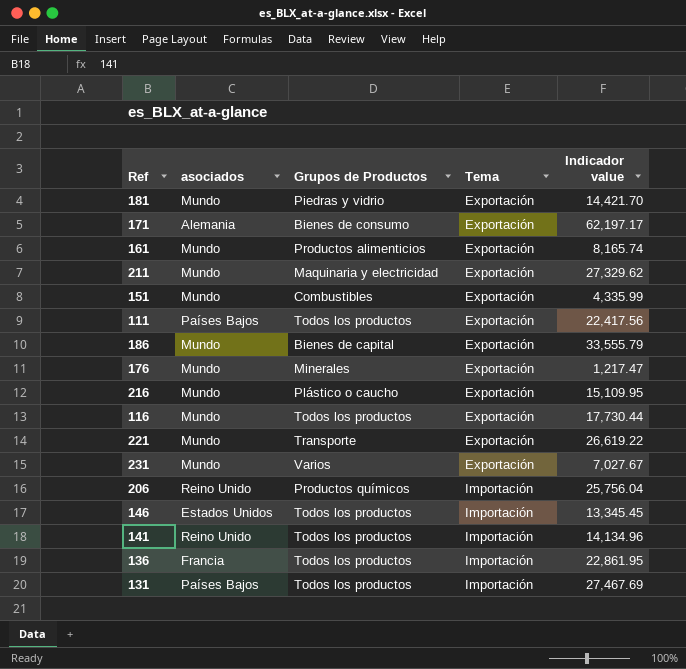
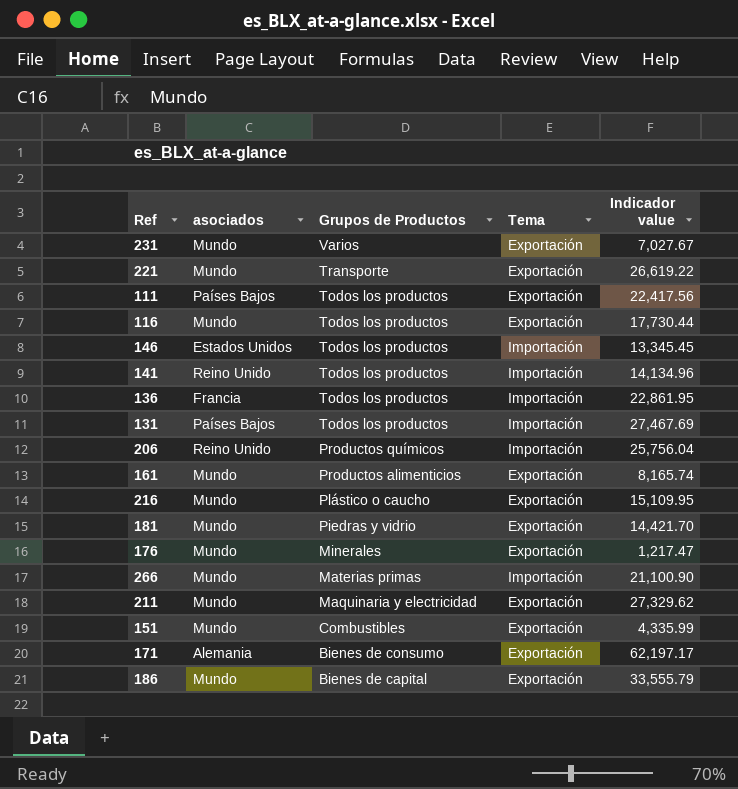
row order: Tema ascending -> Grupos de Productos descending
row 266: none -> Mundo | Materias primas | Importación | 21,100.90

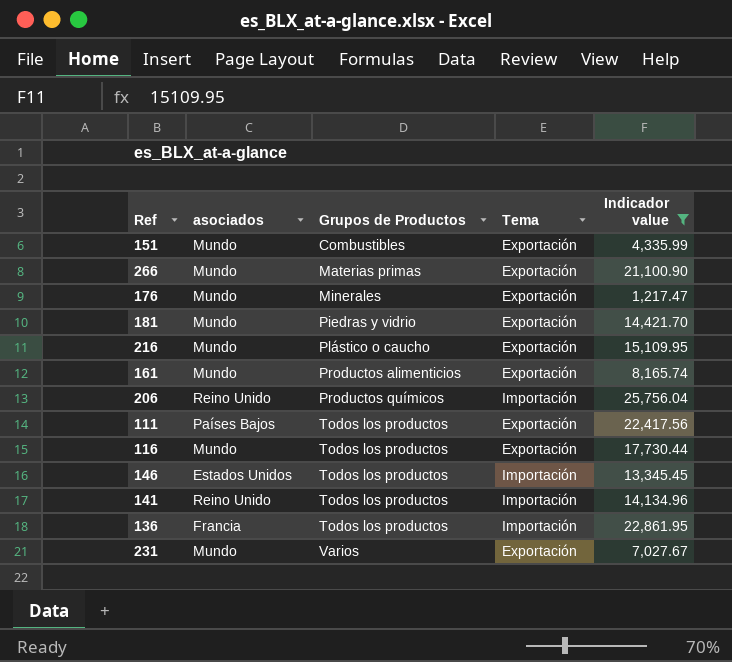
filter: none -> Indicador value <= 25,756.04
row order: Grupos de Productos descending -> Grupos de Productos ascending
266 | Tema: Importación -> Exportación

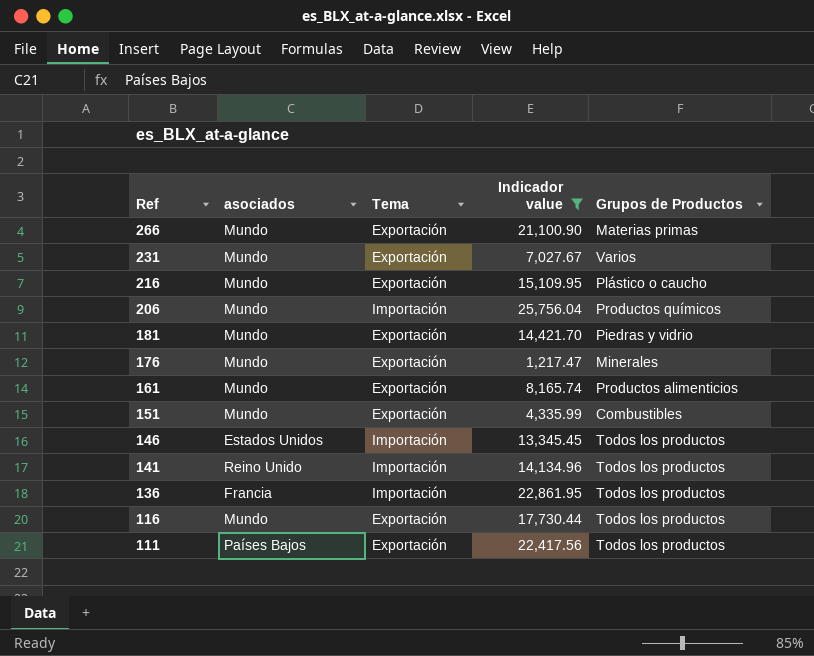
row order: Grupos de Productos ascending -> Ref descending
column Grupos de Productos | position: 3 -> 5
206 | asociados: Reino Unido -> Mundo

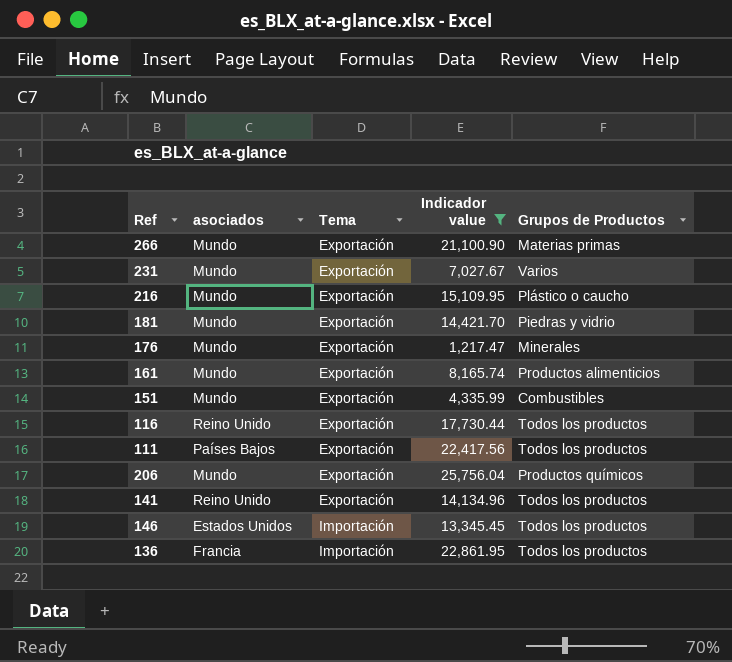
row order: Ref descending -> Tema ascending
116 | asociados: Mundo -> Reino Unido
206 | Tema: Importación -> Exportación
141 | Tema: Importación -> Exportación

